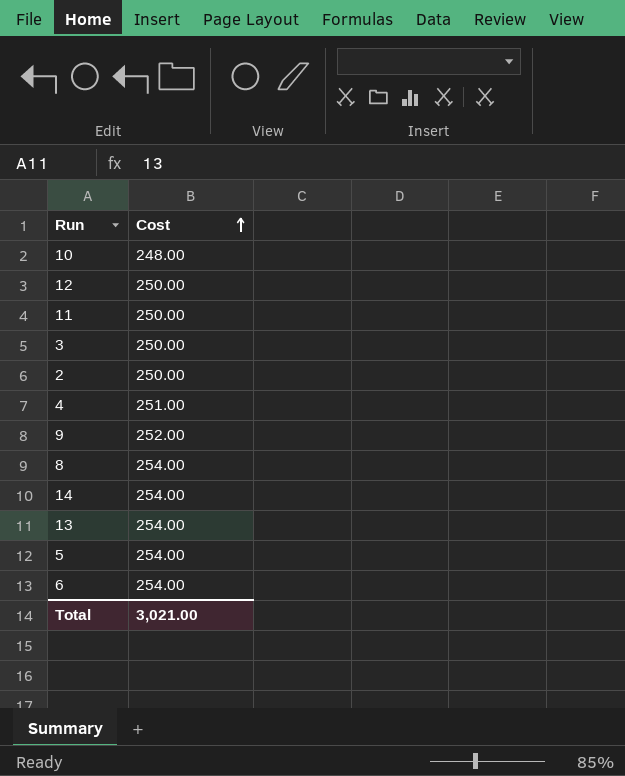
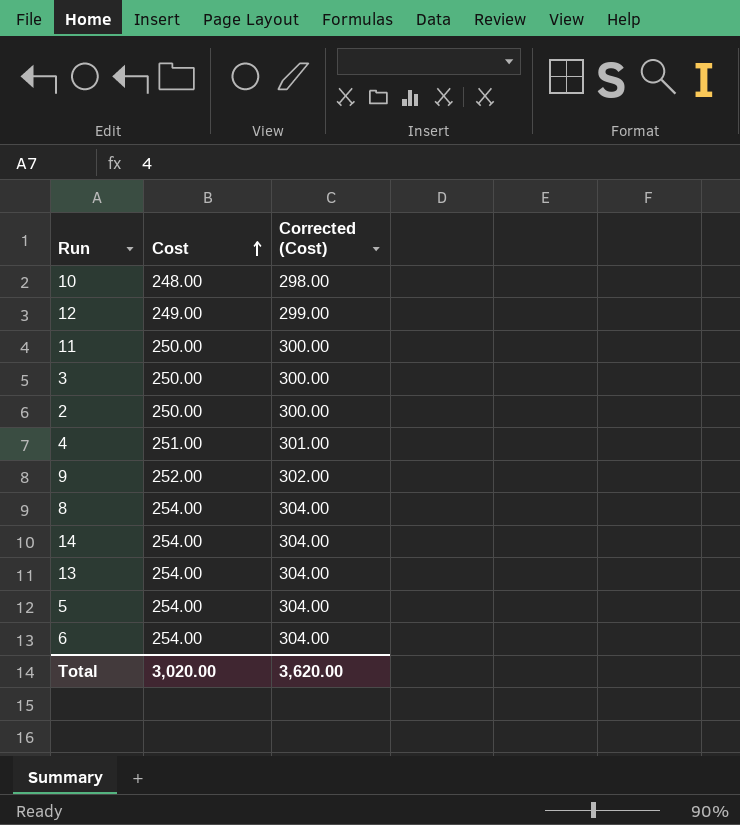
column Corrected (Cost) | formula: none -> [Cost] + 50
12 | Cost: 250.00 -> 249.00
Total | Cost: 3,021.00 -> 3,020.00

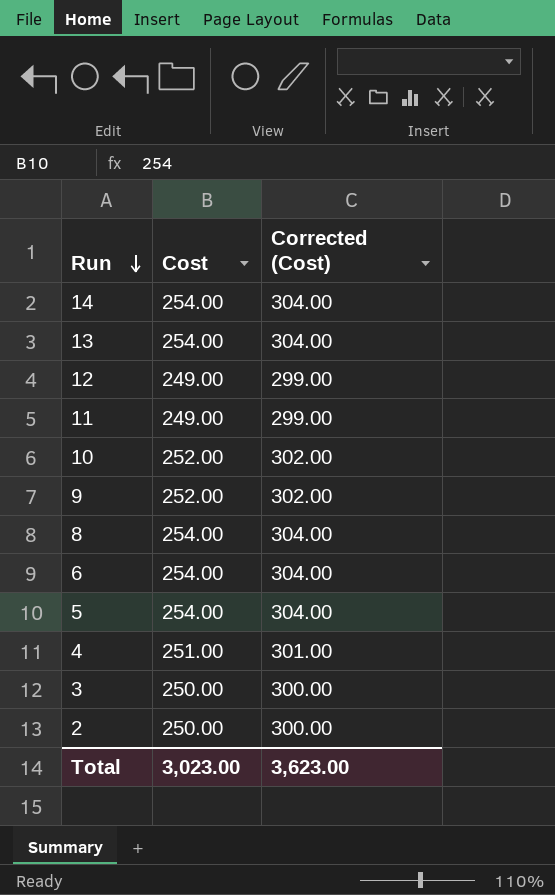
row order: Cost ascending -> Run descending
11 | Cost: 250.00 -> 249.00
11 | Corrected (Cost): 300.00 -> 299.00
10 | Cost: 248.00 -> 252.00
10 | Corrected (Cost): 298.00 -> 302.00
Total | Cost: 3,020.00 -> 3,023.00
Total | Corrected (Cost): 3,620.00 -> 3,623.00

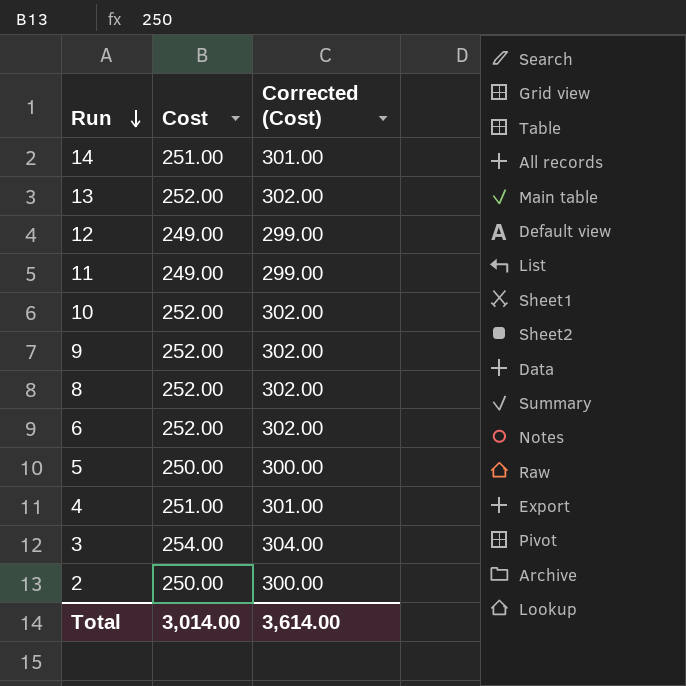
14 | Cost: 254.00 -> 251.00
14 | Corrected (Cost): 304.00 -> 301.00
13 | Cost: 254.00 -> 252.00
13 | Corrected (Cost): 304.00 -> 302.00
8 | Cost: 254.00 -> 252.00
8 | Corrected (Cost): 304.00 -> 302.00
6 | Cost: 254.00 -> 252.00
6 | Corrected (Cost): 304.00 -> 302.00
5 | Cost: 254.00 -> 250.00
5 | Corrected (Cost): 304.00 -> 300.00
3 | Cost: 250.00 -> 254.00
3 | Corrected (Cost): 300.00 -> 304.00
Total | Cost: 3,023.00 -> 3,014.00
Total | Corrected (Cost): 3,623.00 -> 3,614.00

